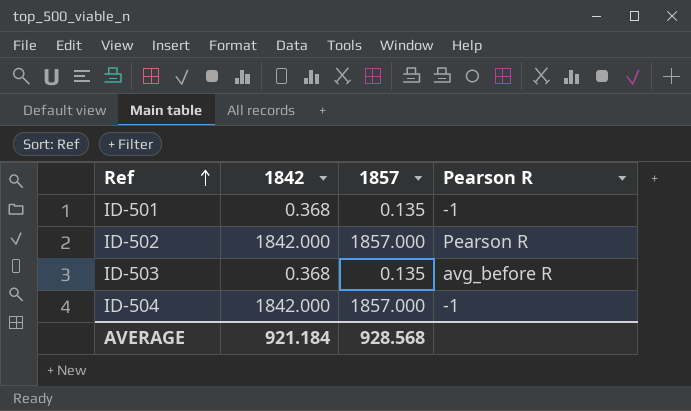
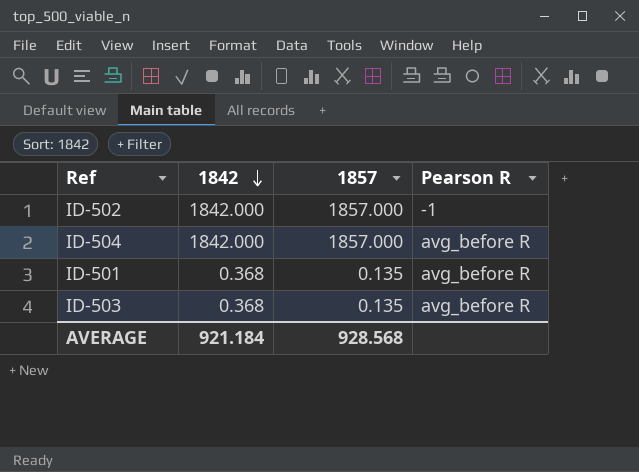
row order: Ref ascending -> 1842 descending
ID-502 | Pearson R: Pearson R -> -1
ID-504 | Pearson R: -1 -> avg_before R
ID-501 | Pearson R: -1 -> avg_before R

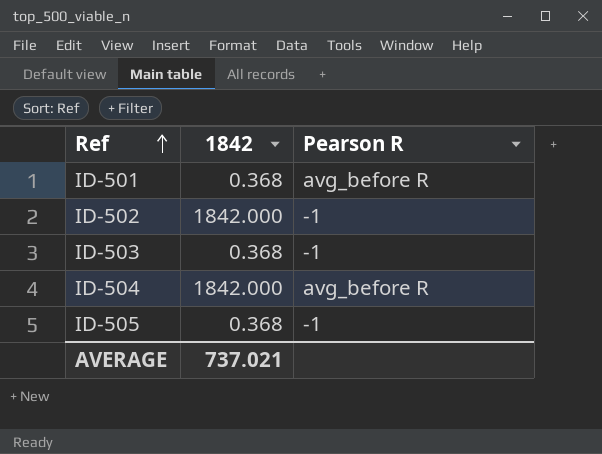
row order: 1842 descending -> Ref ascending
column 1857 | position: 3 -> none
ID-503 | Pearson R: avg_before R -> -1
row ID-505: none -> 0.368 | -1
AVERAGE | 1842: 921.184 -> 737.021

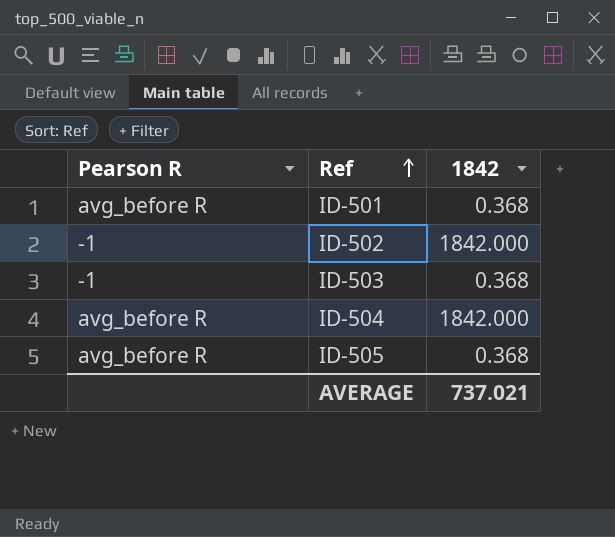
column Pearson R | position: 3 -> 1
ID-505 | Pearson R: -1 -> avg_before R

